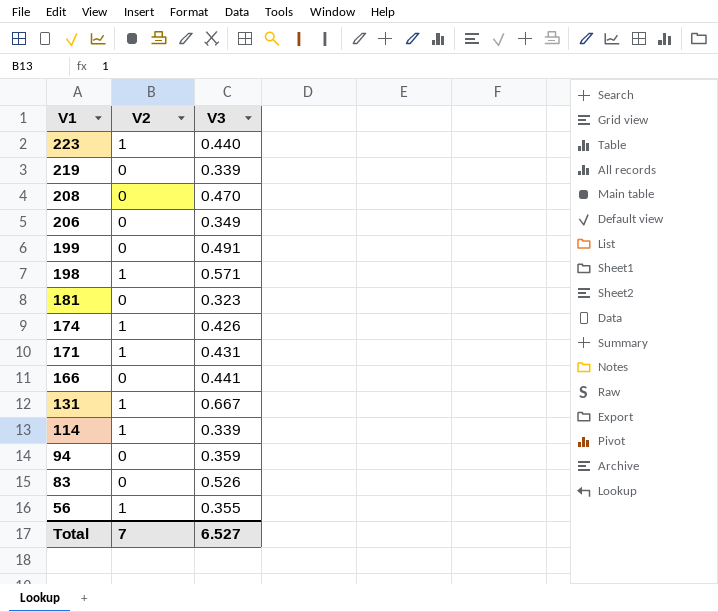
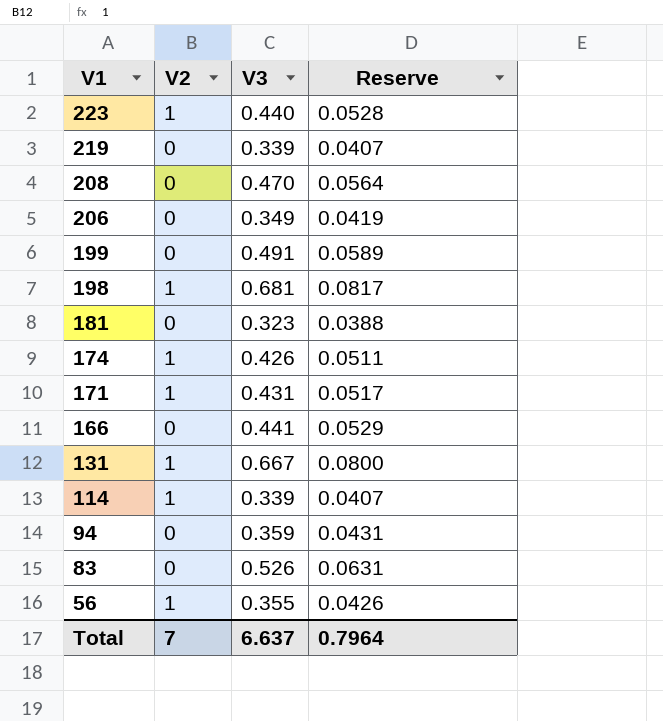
column Reserve | formula: none -> [V3] * 0.12
198 | V3: 0.571 -> 0.681
Total | V3: 6.527 -> 6.637

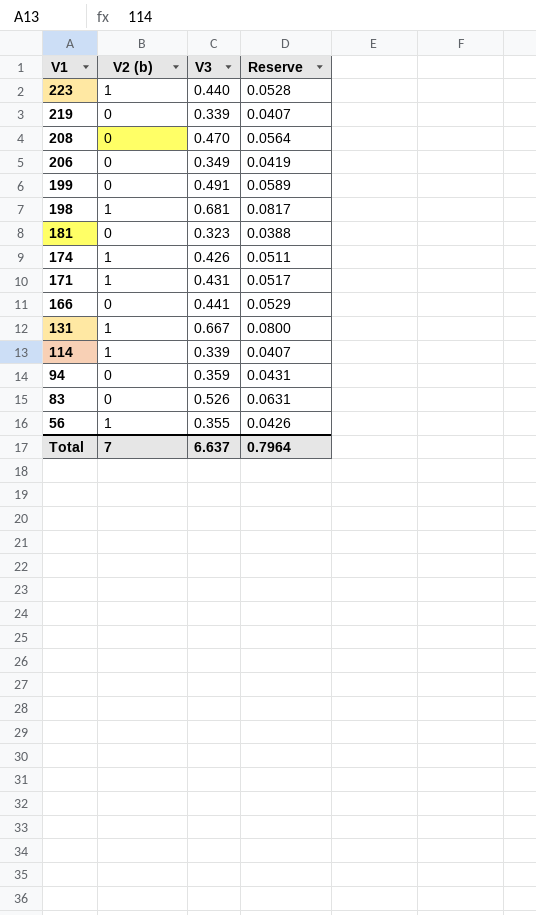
column name: V2 -> V2 (b)

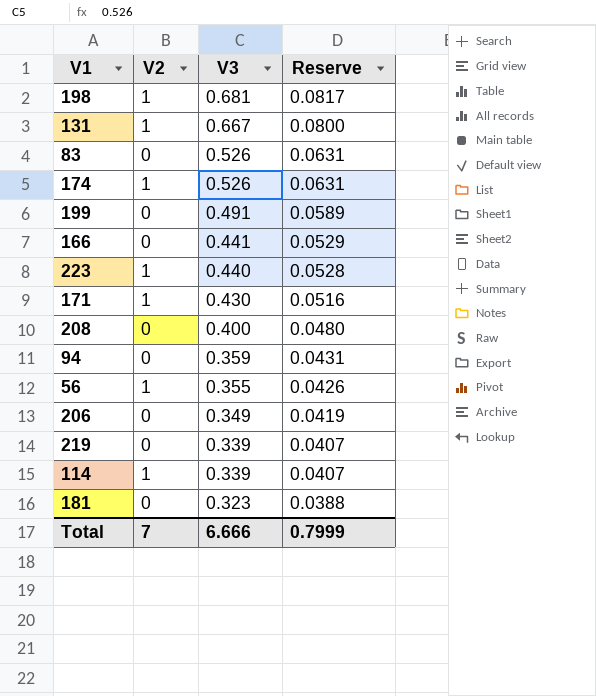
row order: V1 descending -> V3 descending
column name: V2 (b) -> V2
174 | V3: 0.426 -> 0.526
174 | Reserve: 0.0511 -> 0.0631
171 | V3: 0.431 -> 0.430
171 | Reserve: 0.0517 -> 0.0516
208 | V3: 0.470 -> 0.400
208 | Reserve: 0.0564 -> 0.0480
Total | V3: 6.637 -> 6.666
Total | Reserve: 0.7964 -> 0.7999

